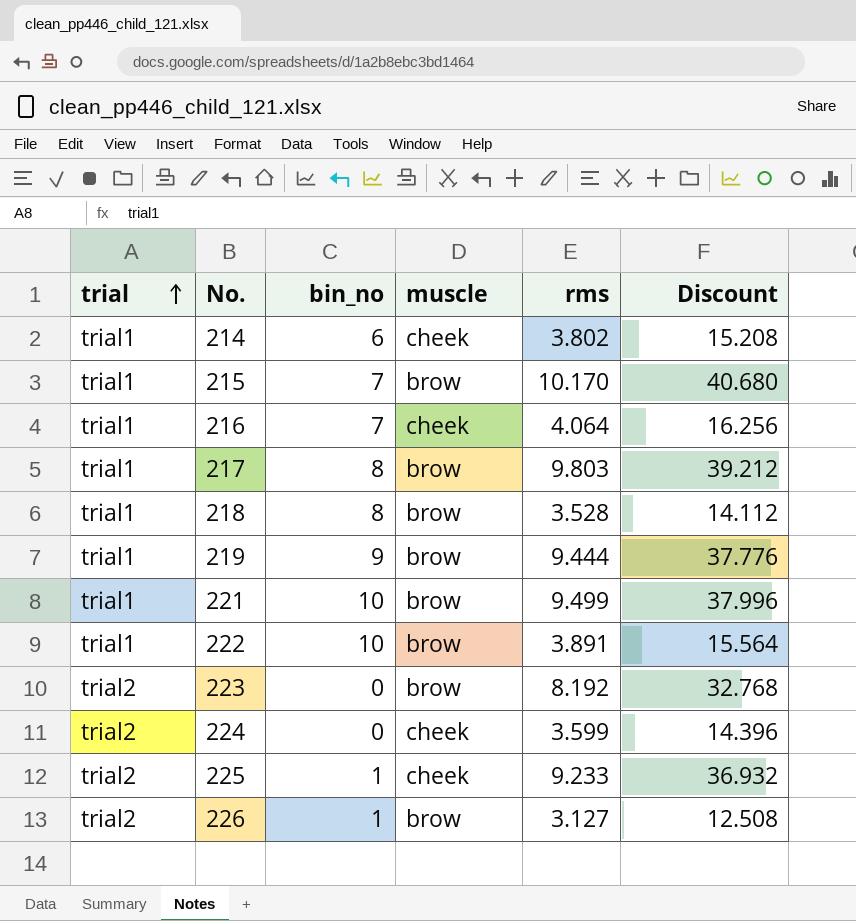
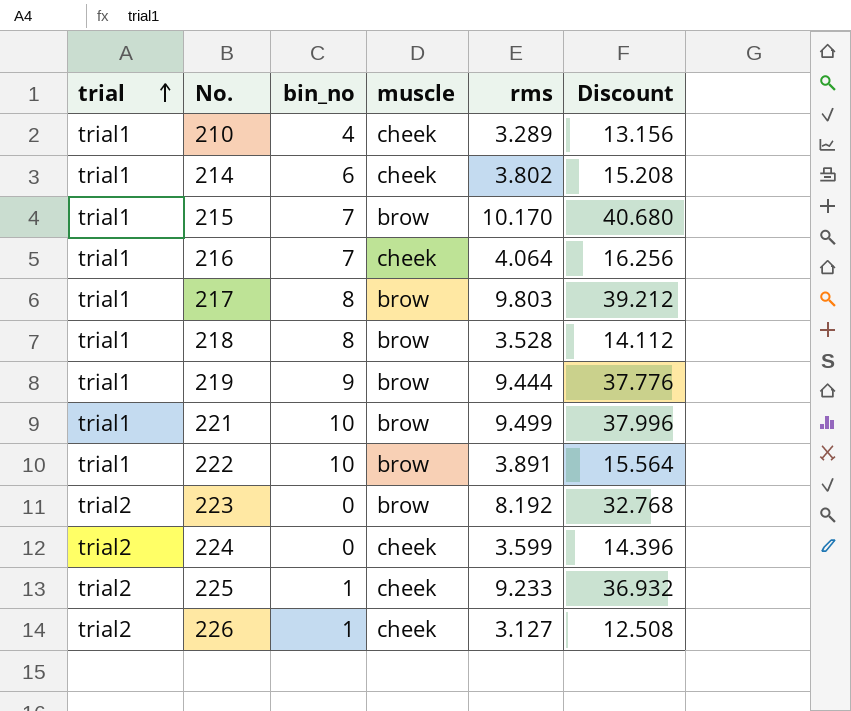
row 210: none -> trial1 | 4 | cheek | 3.289 | 13.156
226 | muscle: brow -> cheek

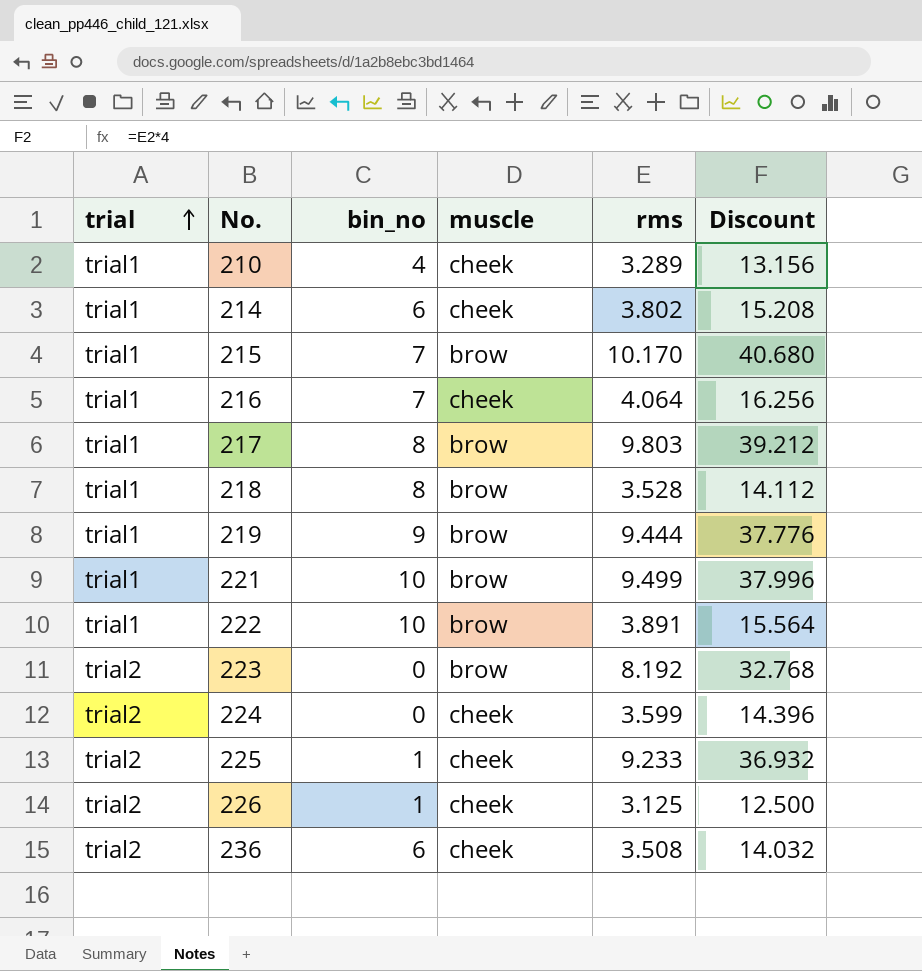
226 | rms: 3.127 -> 3.125
226 | Discount: 12.508 -> 12.500
row 236: none -> trial2 | 6 | cheek | 3.508 | 14.032

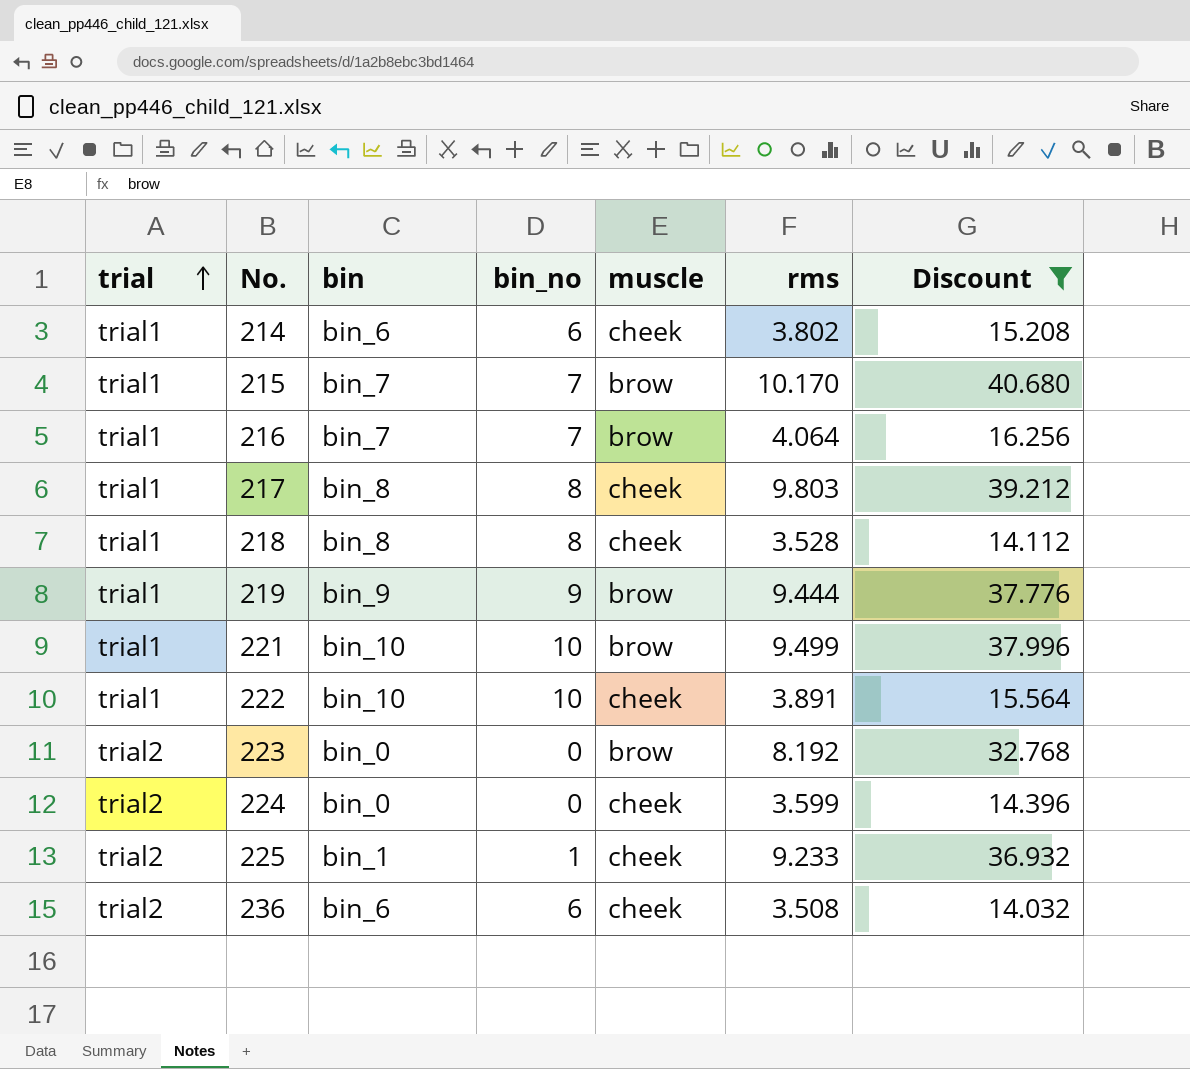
filter: none -> Discount >= 14.032
column bin | position: none -> 3
216 | muscle: cheek -> brow
217 | muscle: brow -> cheek
218 | muscle: brow -> cheek
222 | muscle: brow -> cheek

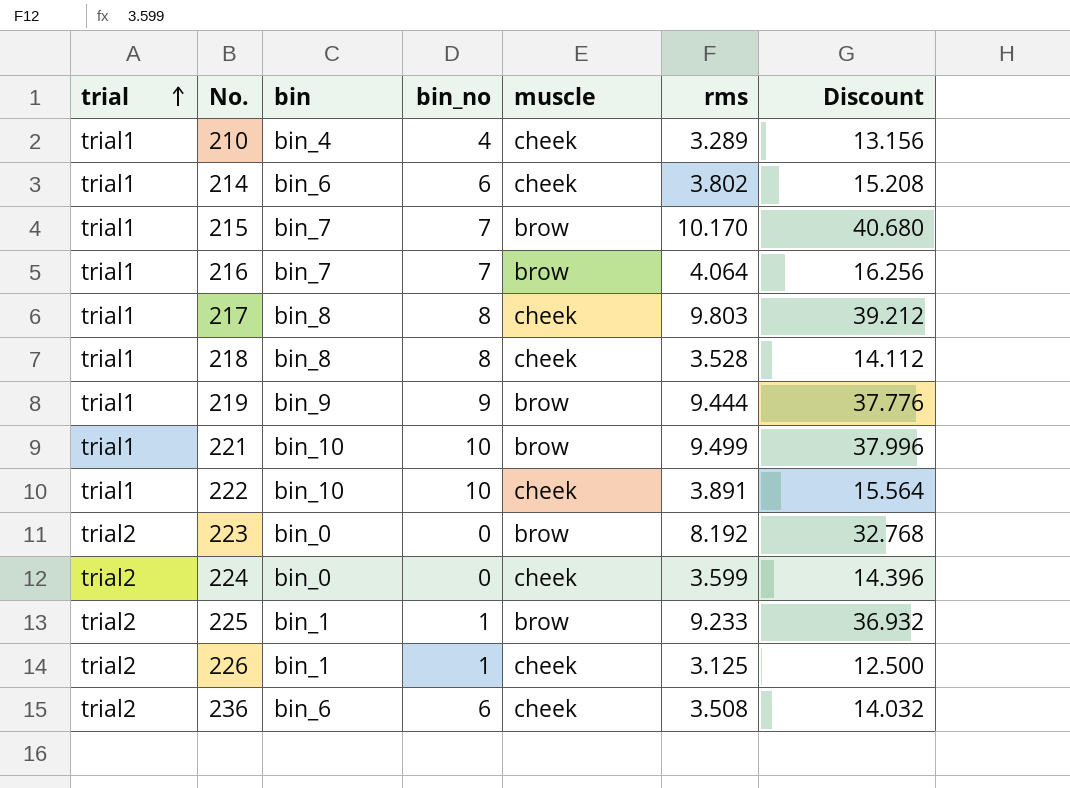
filter: Discount >= 14.032 -> none
225 | muscle: cheek -> brow

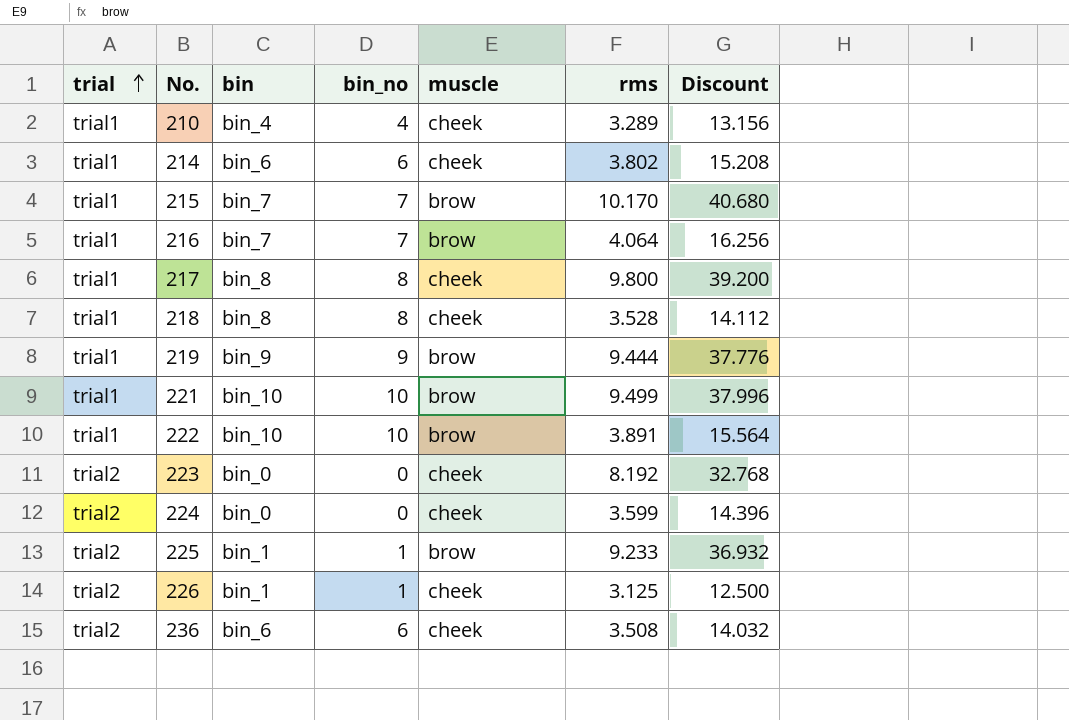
217 | rms: 9.803 -> 9.800
217 | Discount: 39.212 -> 39.200
222 | muscle: cheek -> brow
223 | muscle: brow -> cheek

